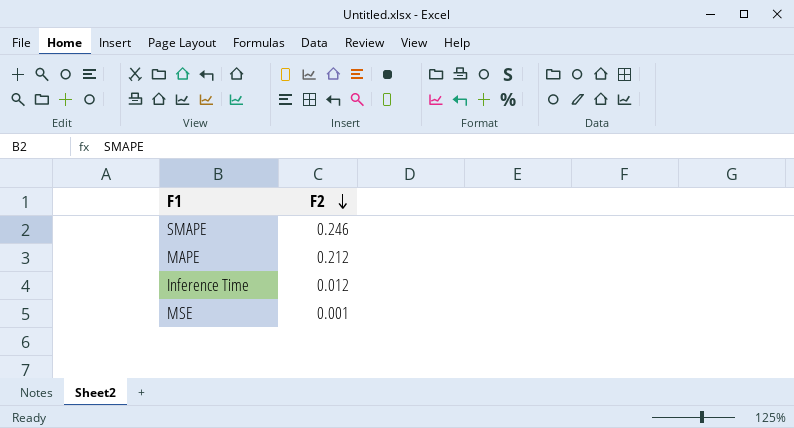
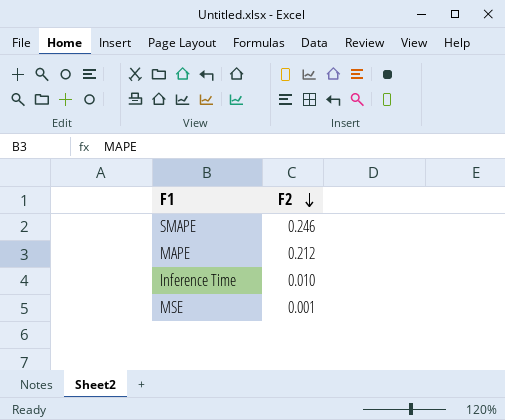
Inference Time | F2: 0.012 -> 0.010

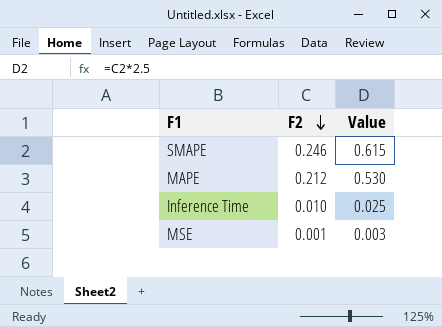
column Value | formula: none -> [F2] * 2.5

